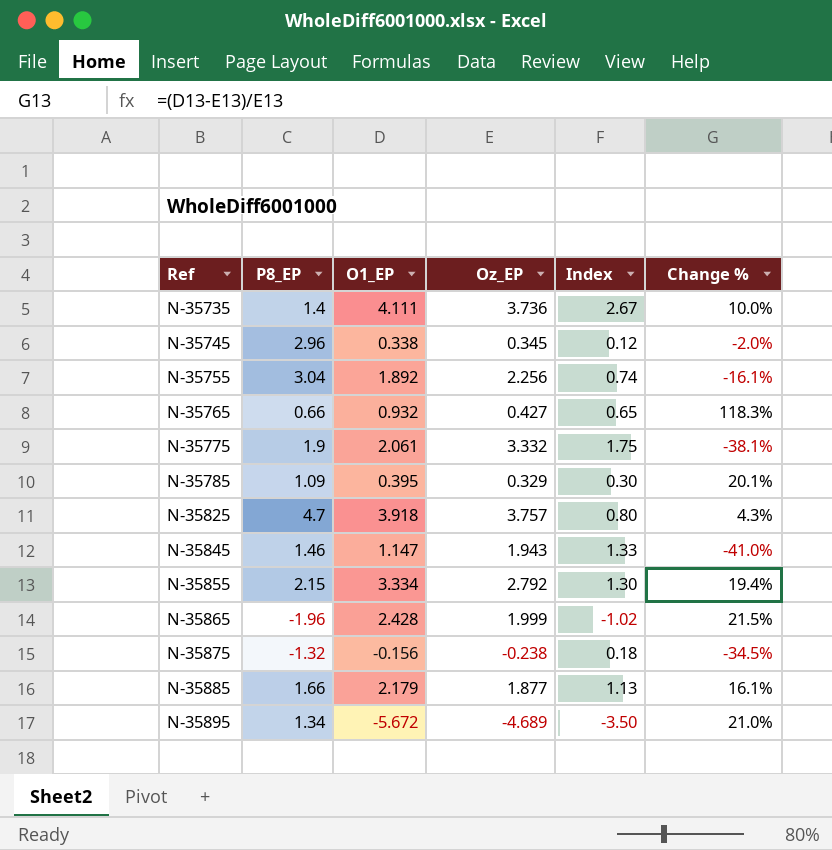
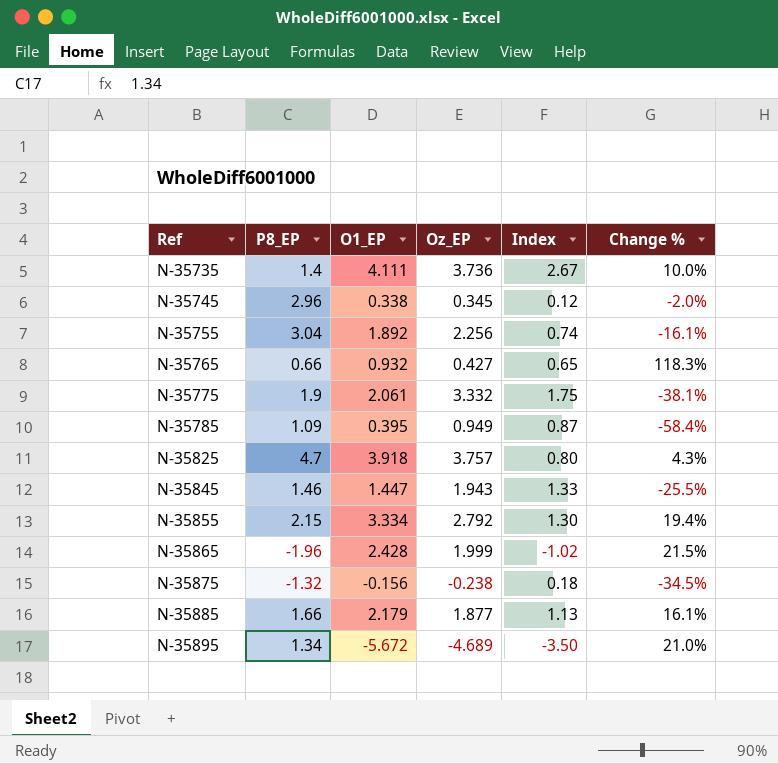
N-35785 | Oz_EP: 0.329 -> 0.949
N-35785 | Index: 0.30 -> 0.87
N-35785 | Change %: 20.1% -> -58.4%
N-35845 | O1_EP: 1.147 -> 1.447
N-35845 | Change %: -41.0% -> -25.5%

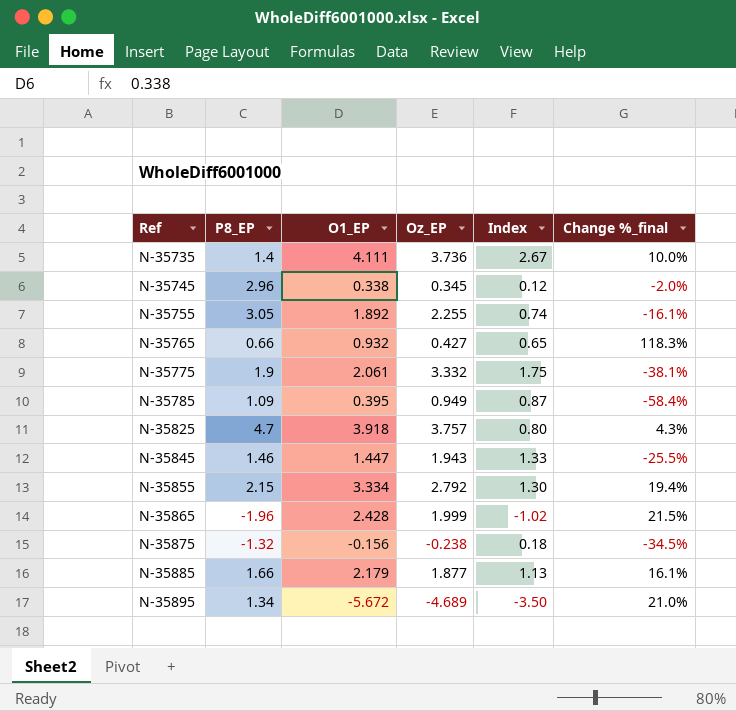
column name: Change % -> Change %_final
N-35755 | P8_EP: 3.04 -> 3.05
N-35755 | Oz_EP: 2.256 -> 2.255

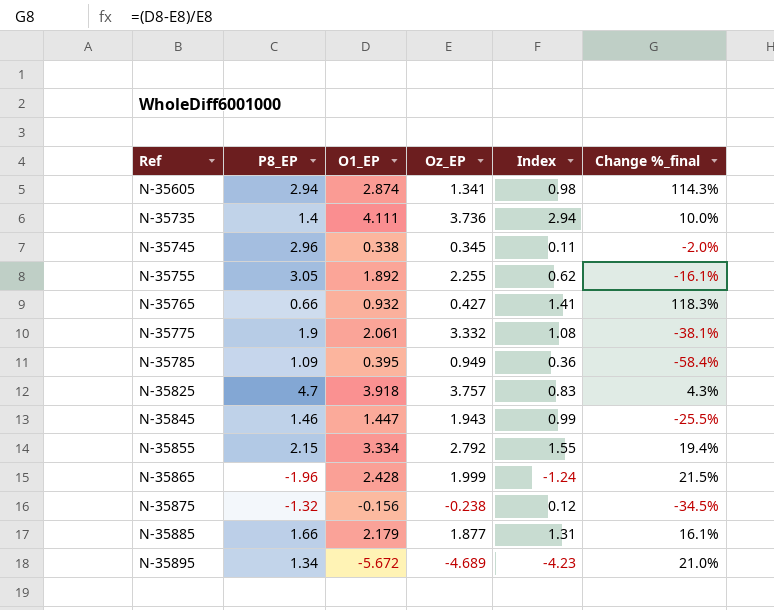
column Index | formula: [Oz_EP] / [P8_EP] -> [O1_EP] / [P8_EP]
row N-35605: none -> 2.94 | 2.874 | 1.341 | 0.98 | 114.3%

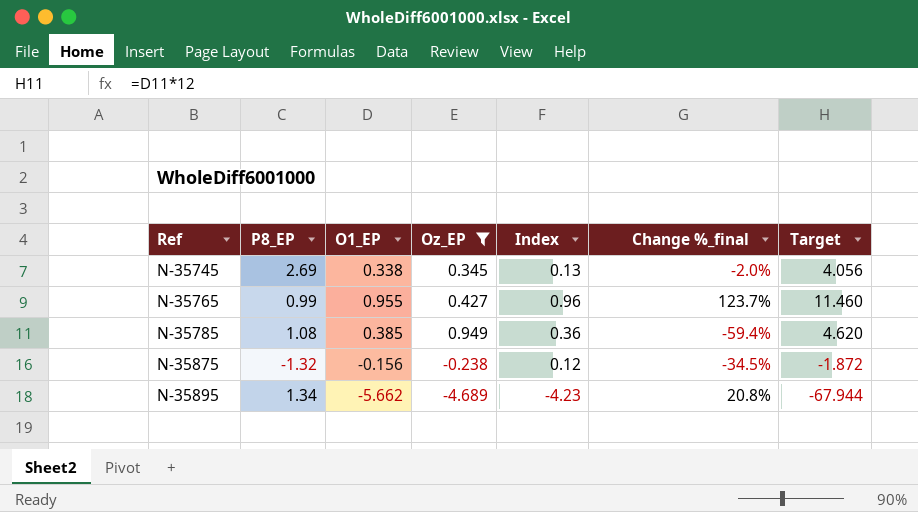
filter: none -> Oz_EP <= 0.949
column Target | formula: none -> [O1_EP] * 12
N-35745 | P8_EP: 2.96 -> 2.69
N-35745 | Index: 0.11 -> 0.13
N-35765 | P8_EP: 0.66 -> 0.99
N-35765 | O1_EP: 0.932 -> 0.955
N-35765 | Index: 1.41 -> 0.96
N-35765 | Change %_final: 118.3% -> 123.7%
N-35785 | P8_EP: 1.09 -> 1.08
N-35785 | O1_EP: 0.395 -> 0.385
N-35785 | Change %_final: -58.4% -> -59.4%
N-35895 | O1_EP: -5.672 -> -5.662
N-35895 | Change %_final: 21.0% -> 20.8%

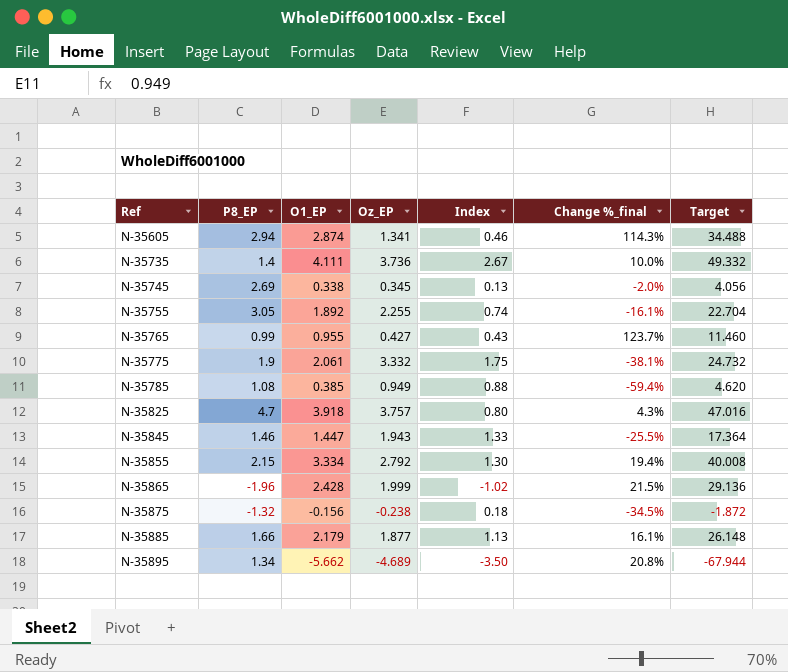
filter: Oz_EP <= 0.949 -> none
column Index | formula: [O1_EP] / [P8_EP] -> [Oz_EP] / [P8_EP]

